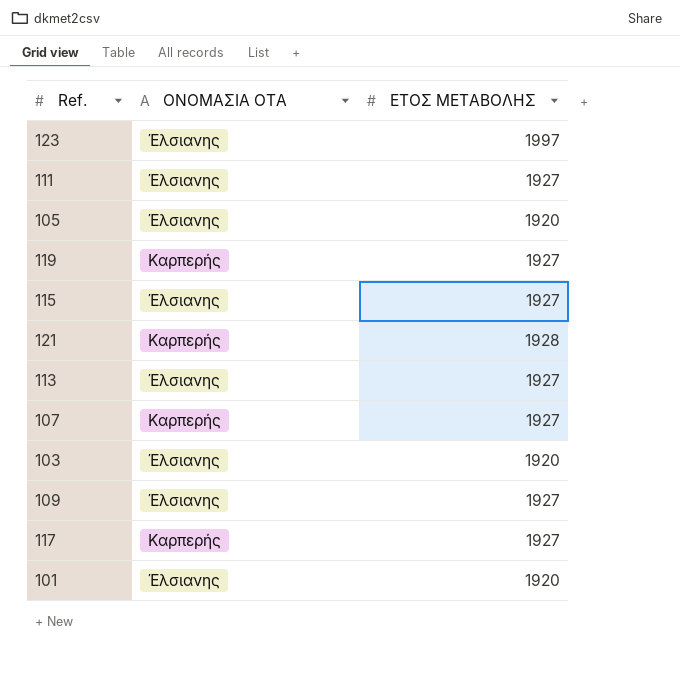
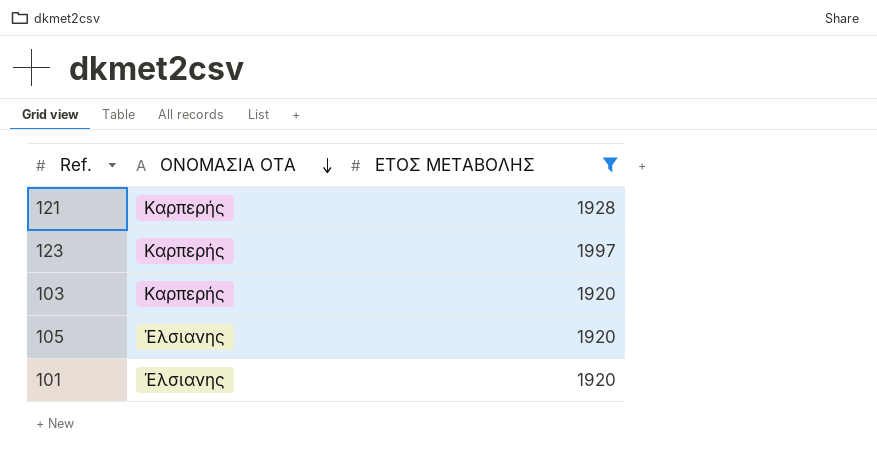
filter: none -> ΕΤΟΣ ΜΕΤΑΒΟΛΗΣ != 1927
row order: none -> ΟΝΟΜΑΣΙΑ ΟΤΑ descending
123 | ΟΝΟΜΑΣΙΑ ΟΤΑ: Έλσιανης -> Καρπερής
103 | ΟΝΟΜΑΣΙΑ ΟΤΑ: Έλσιανης -> Καρπερής

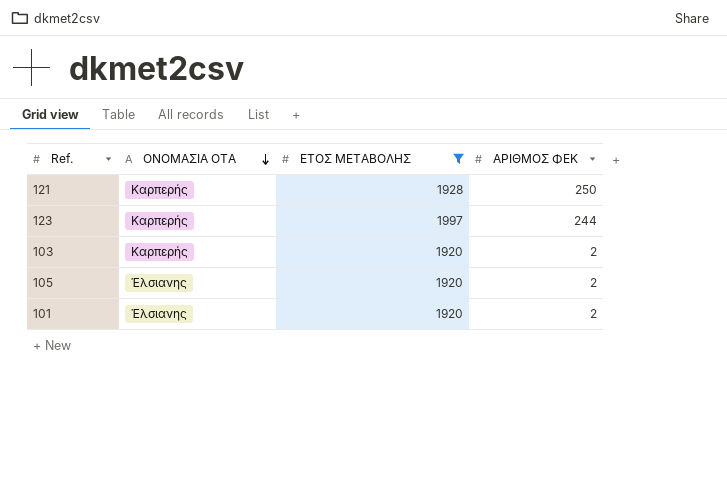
column ΑΡΙΘΜΟΣ ΦΕΚ | position: none -> 4

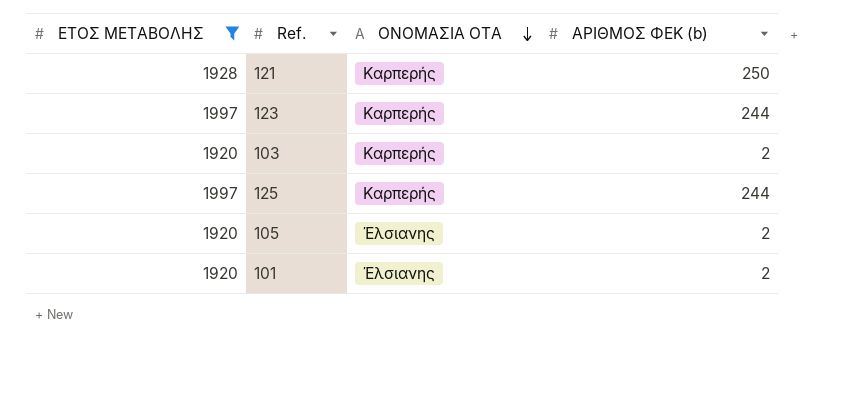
column ΕΤΟΣ ΜΕΤΑΒΟΛΗΣ | position: 3 -> 1
column name: ΑΡΙΘΜΟΣ ΦΕΚ -> ΑΡΙΘΜΟΣ ΦΕΚ (b)
row 125: none -> 1997 | Καρπερής | 244

